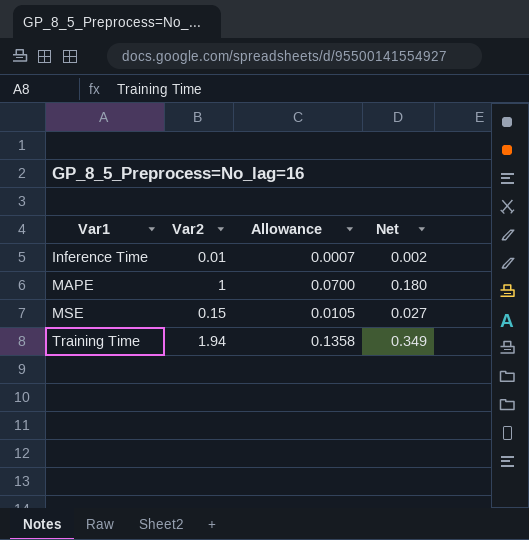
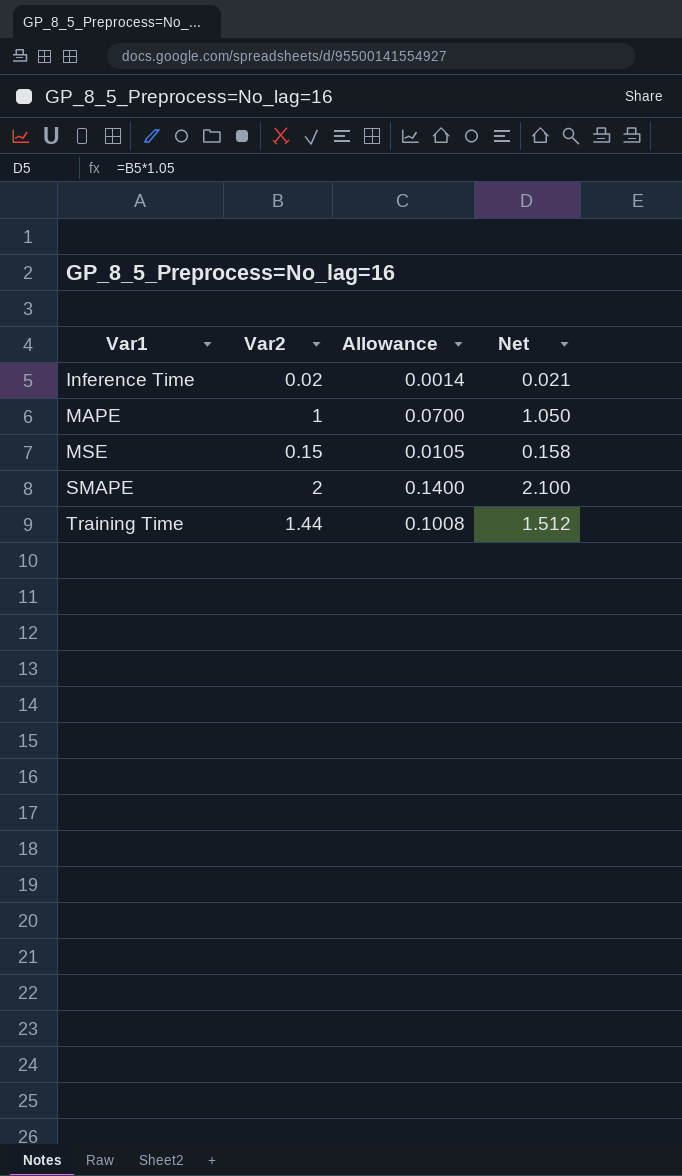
column Net | formula: [Var2] * 0.18 -> [Var2] * 1.05
Inference Time | Var2: 0.01 -> 0.02
Inference Time | Allowance: 0.0007 -> 0.0014
row SMAPE: none -> 2 | 0.1400 | 2.100
Training Time | Var2: 1.94 -> 1.44
Training Time | Allowance: 0.1358 -> 0.1008

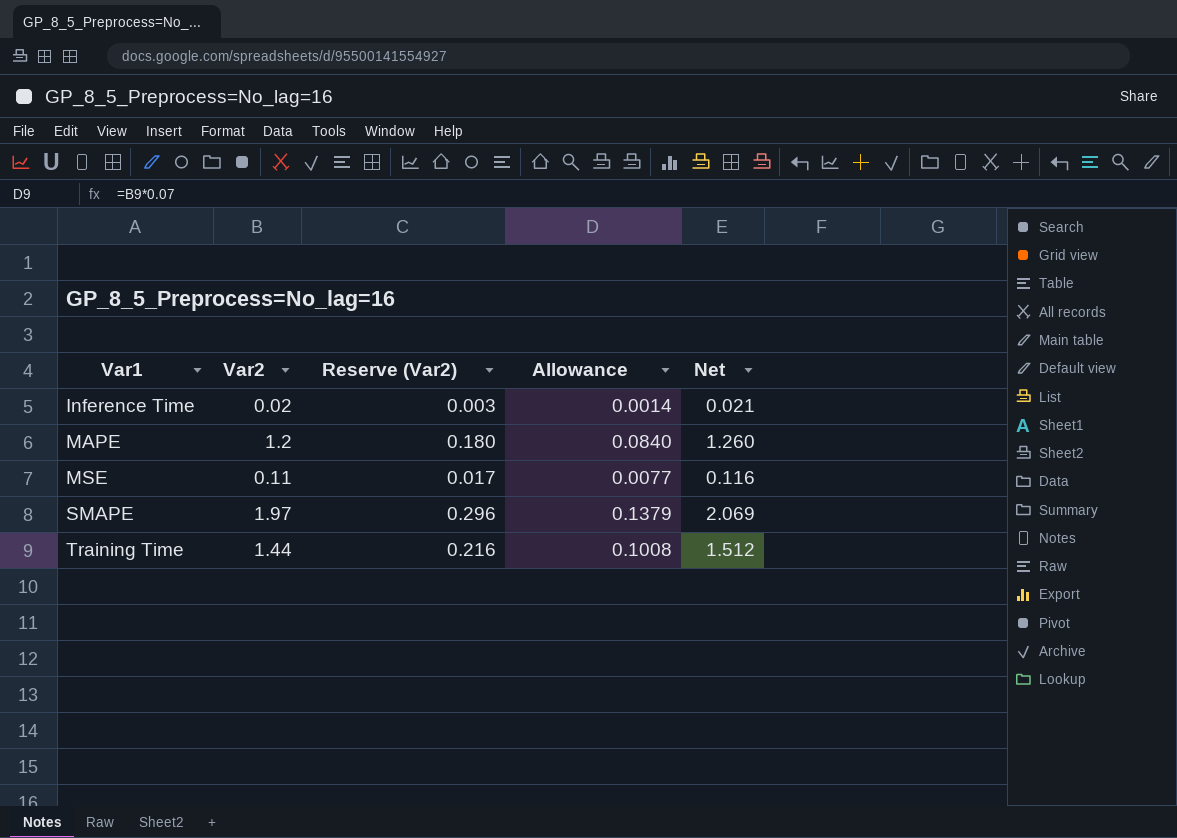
column Reserve (Var2) | formula: none -> [Var2] * 0.15
MAPE | Var2: 1 -> 1.2
MAPE | Allowance: 0.0700 -> 0.0840
MAPE | Net: 1.050 -> 1.260
MSE | Var2: 0.15 -> 0.11
MSE | Allowance: 0.0105 -> 0.0077
MSE | Net: 0.158 -> 0.116
SMAPE | Var2: 2 -> 1.97
SMAPE | Allowance: 0.1400 -> 0.1379
SMAPE | Net: 2.100 -> 2.069

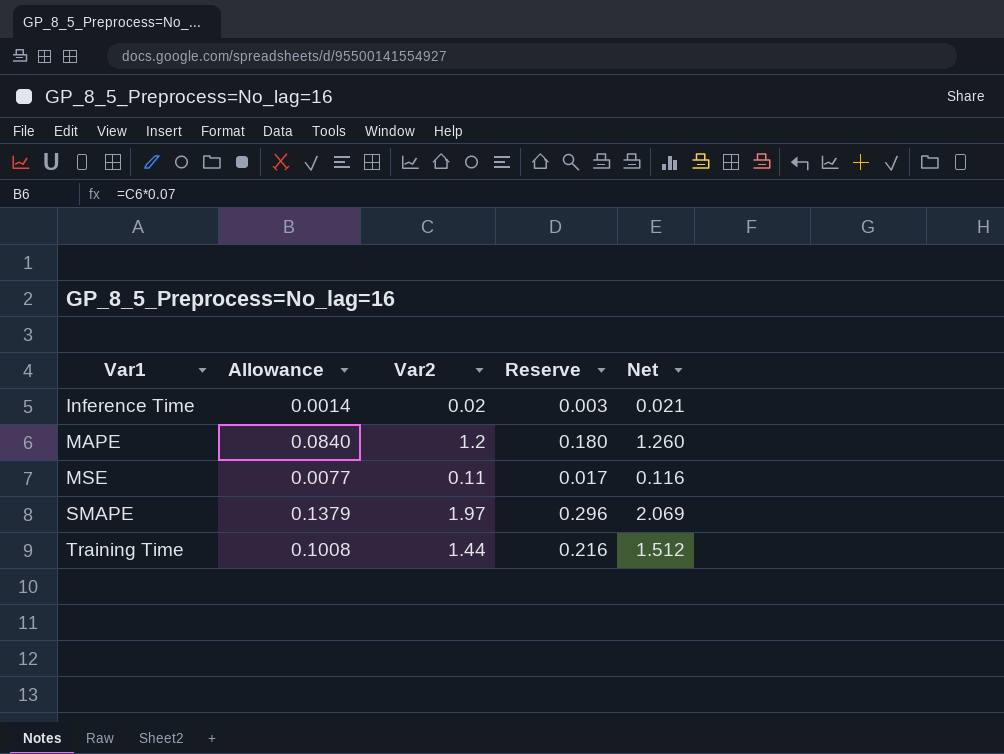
column Allowance | position: 4 -> 2
column name: Reserve (Var2) -> Reserve

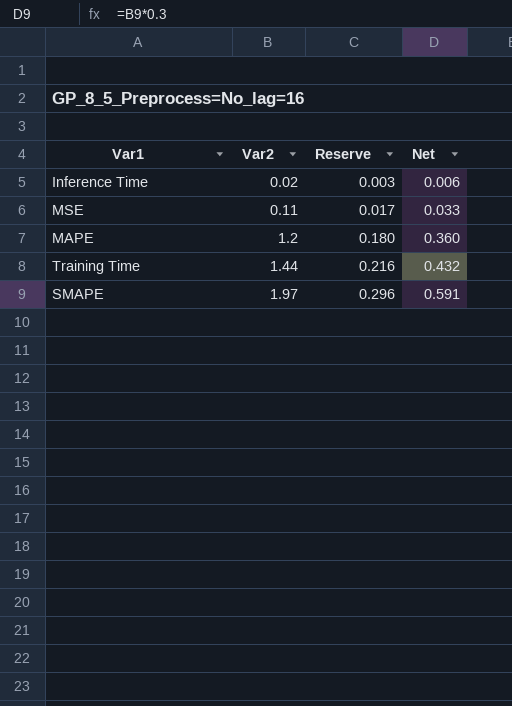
row order: Var1 ascending -> Var2 ascending
column Allowance | formula: [Var2] * 0.07 -> none
column Net | formula: [Var2] * 1.05 -> [Var2] * 0.3

